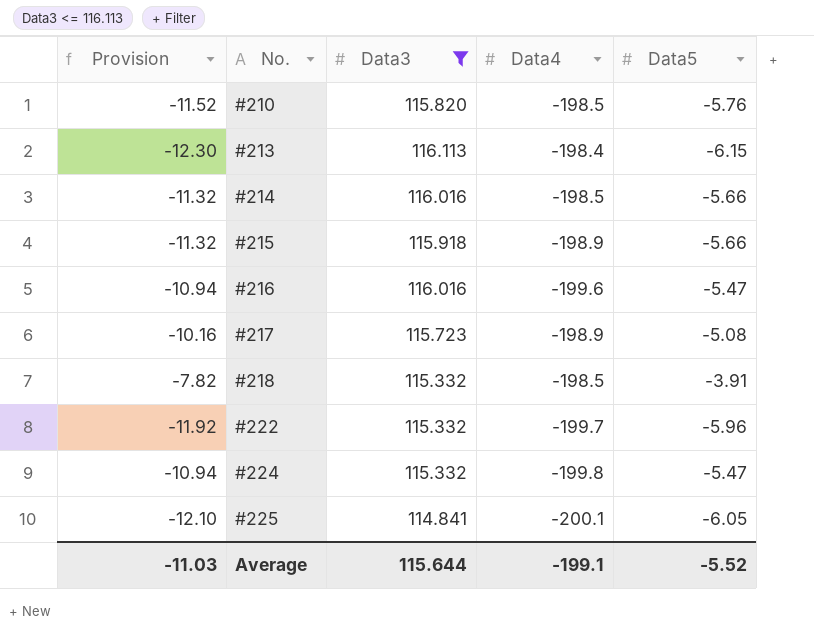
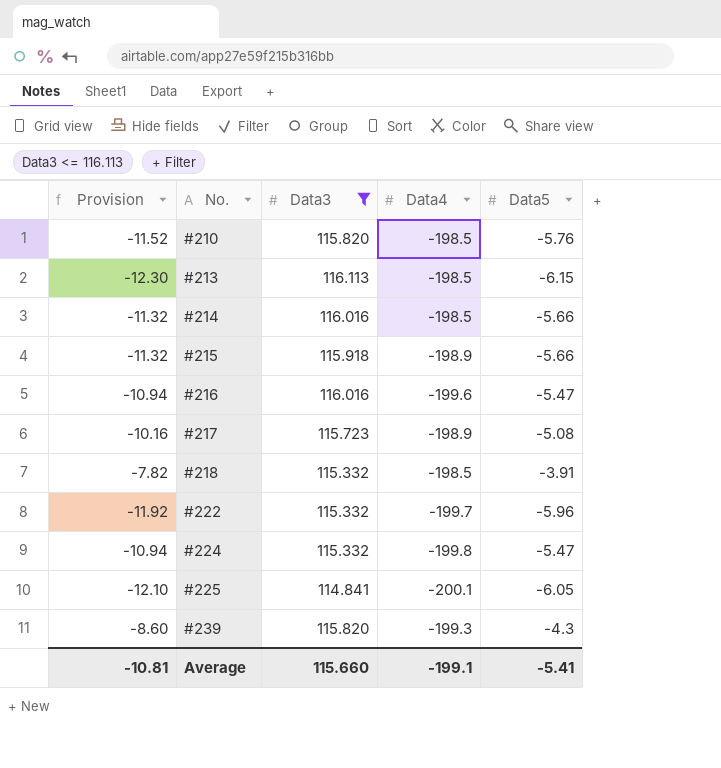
#213 | Data4: -198.4 -> -198.5
row #239: none -> -8.60 | 115.820 | -199.3 | -4.3
Average | Provision: -11.03 -> -10.81
Average | Data3: 115.644 -> 115.660
Average | Data5: -5.52 -> -5.41

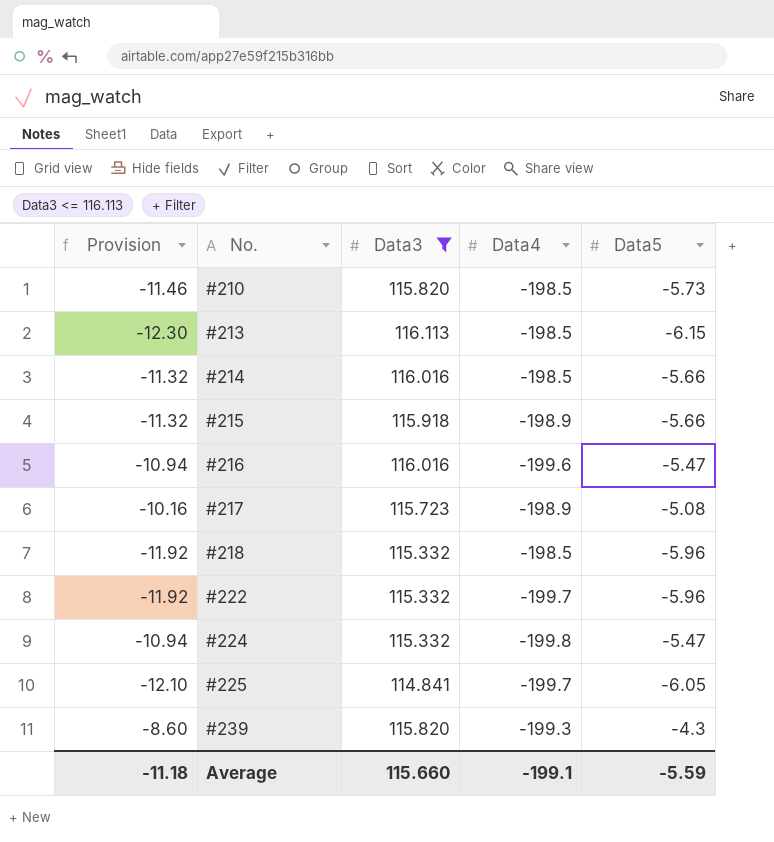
#210 | Provision: -11.52 -> -11.46
#210 | Data5: -5.76 -> -5.73
#218 | Provision: -7.82 -> -11.92
#218 | Data5: -3.91 -> -5.96
#225 | Data4: -200.1 -> -199.7
Average | Provision: -10.81 -> -11.18
Average | Data5: -5.41 -> -5.59

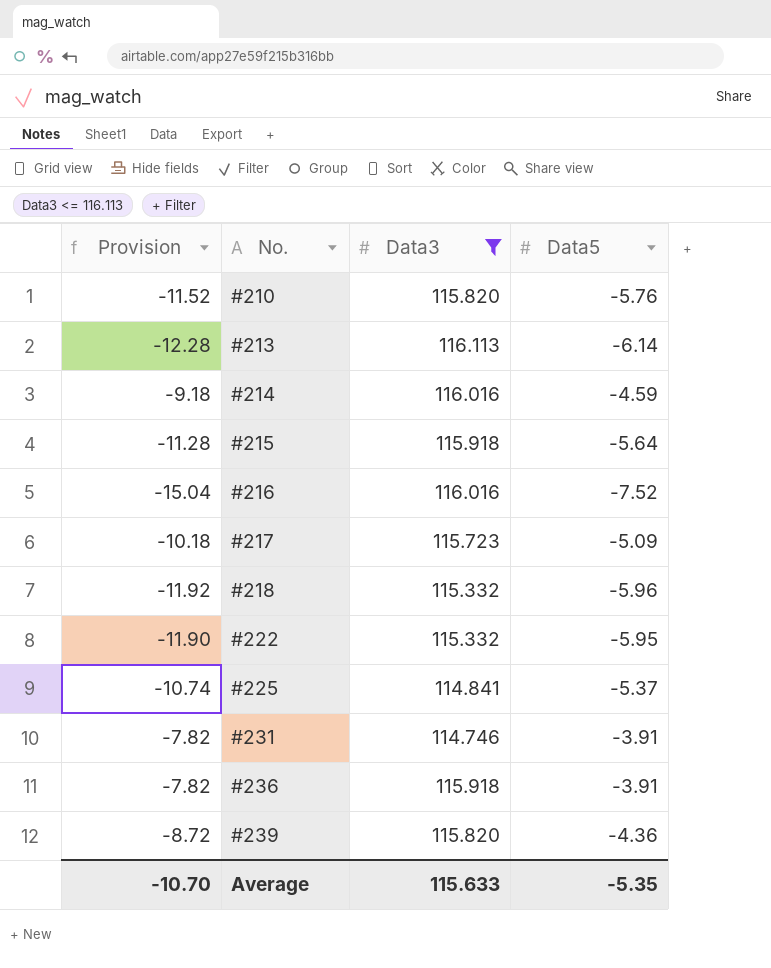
column Data4 | position: 4 -> none
row #224: -10.94 | 115.332 | -199.8 | -5.47 -> none
#210 | Provision: -11.46 -> -11.52
#210 | Data5: -5.73 -> -5.76
#213 | Provision: -12.30 -> -12.28
#213 | Data5: -6.15 -> -6.14
#214 | Provision: -11.32 -> -9.18
#214 | Data5: -5.66 -> -4.59
#215 | Provision: -11.32 -> -11.28
#215 | Data5: -5.66 -> -5.64
#216 | Provision: -10.94 -> -15.04
#216 | Data5: -5.47 -> -7.52
#217 | Provision: -10.16 -> -10.18
#217 | Data5: -5.08 -> -5.09
#222 | Provision: -11.92 -> -11.90
#222 | Data5: -5.96 -> -5.95
#225 | Provision: -12.10 -> -10.74
#225 | Data5: -6.05 -> -5.37
row #231: none -> -7.82 | 114.746 | -3.91
row #236: none -> -7.82 | 115.918 | -3.91
#239 | Provision: -8.60 -> -8.72
#239 | Data5: -4.3 -> -4.36
Average | Provision: -11.18 -> -10.70
Average | Data3: 115.660 -> 115.633
Average | Data5: -5.59 -> -5.35

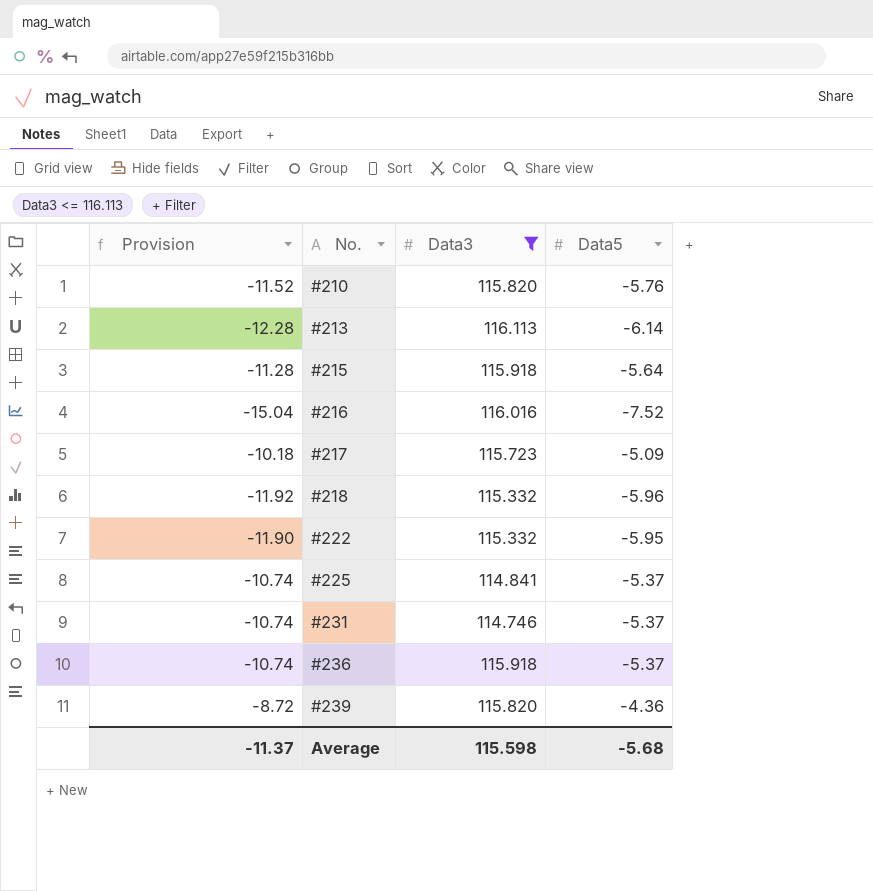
row #214: -9.18 | 116.016 | -4.59 -> none
#231 | Provision: -7.82 -> -10.74
#231 | Data5: -3.91 -> -5.37
#236 | Provision: -7.82 -> -10.74
#236 | Data5: -3.91 -> -5.37
Average | Provision: -10.70 -> -11.37
Average | Data3: 115.633 -> 115.598
Average | Data5: -5.35 -> -5.68

